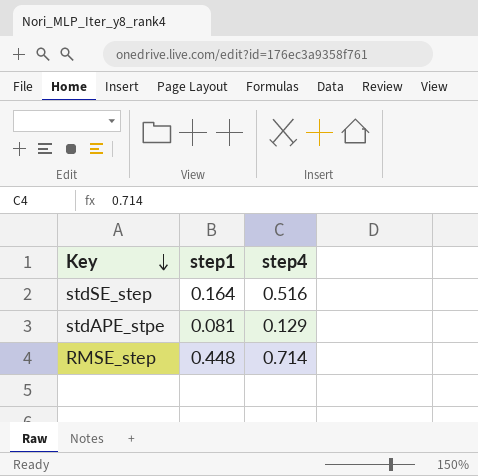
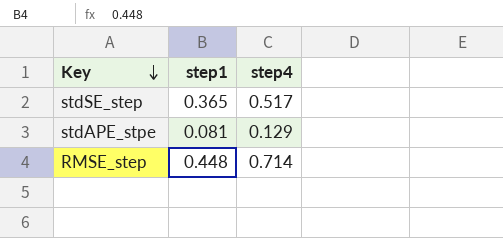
stdSE_step | step1: 0.164 -> 0.365
stdSE_step | step4: 0.516 -> 0.517

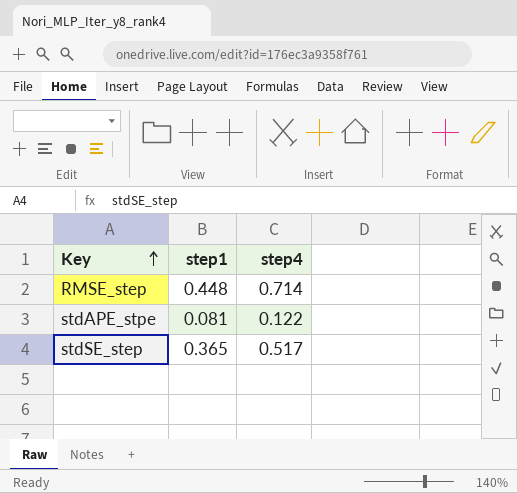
row order: Key descending -> Key ascending
stdAPE_stpe | step4: 0.129 -> 0.122

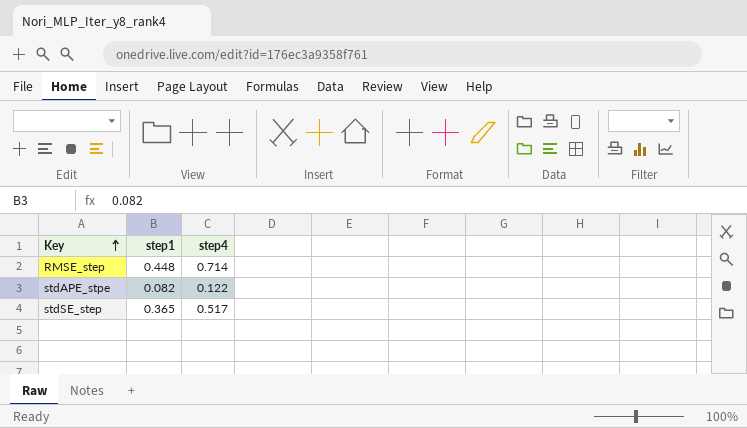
stdAPE_stpe | step1: 0.081 -> 0.082

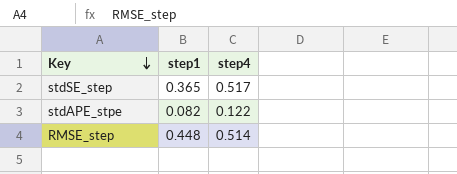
row order: Key ascending -> Key descending
RMSE_step | step4: 0.714 -> 0.514

